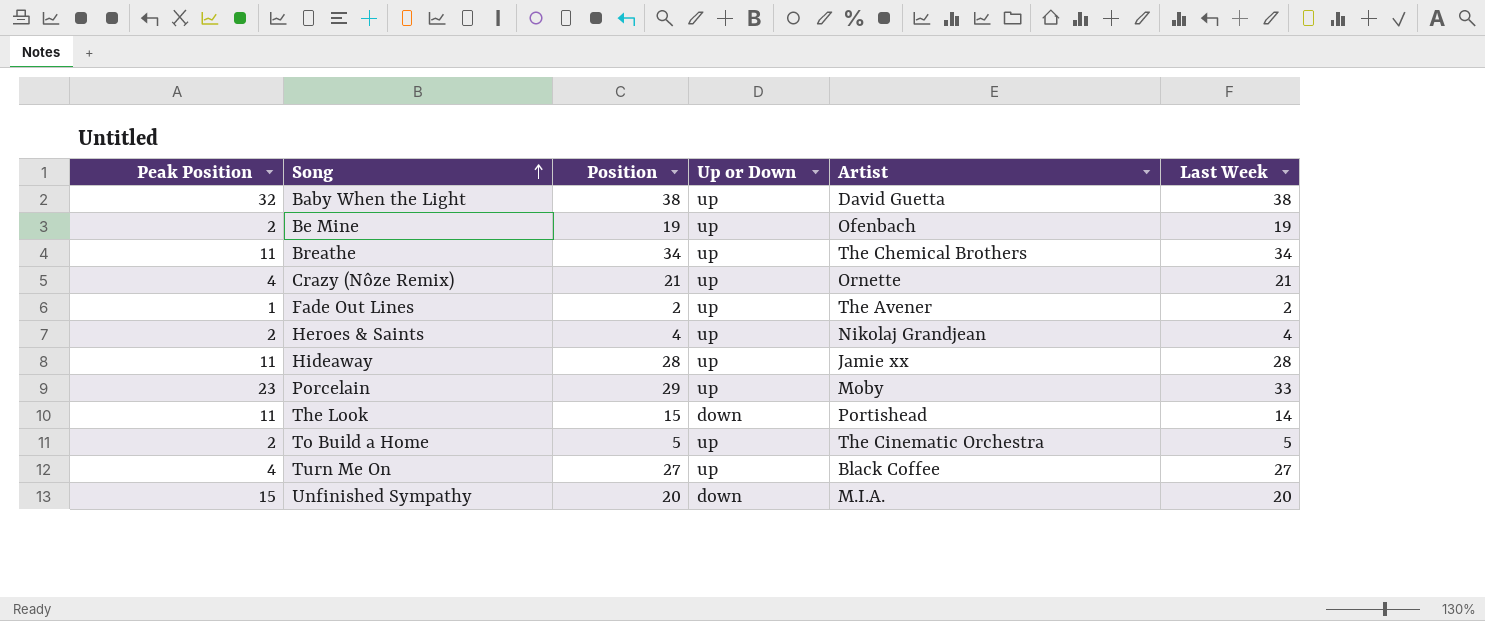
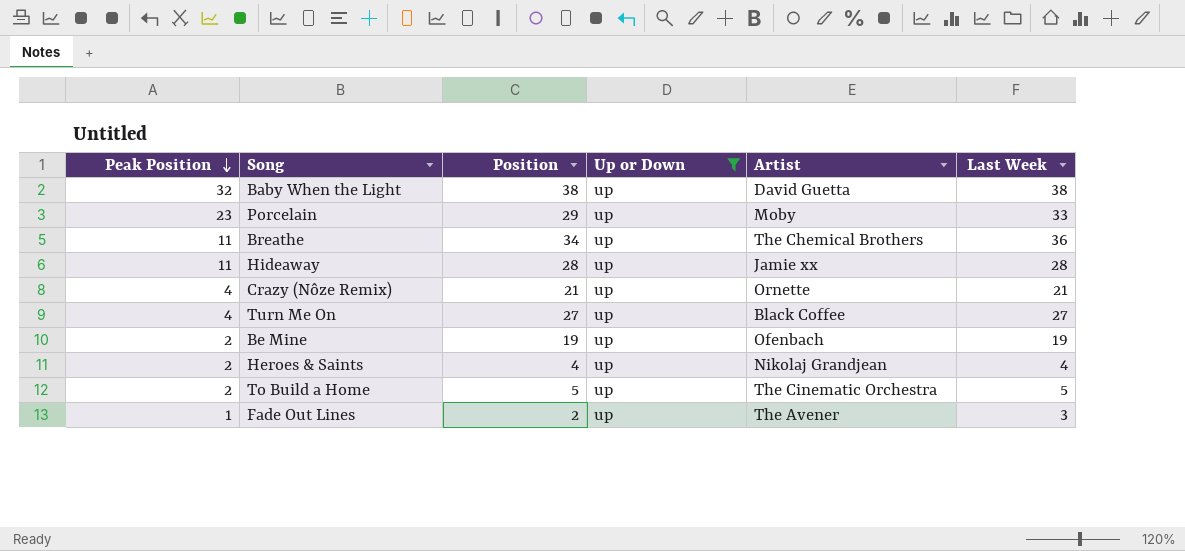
filter: none -> Up or Down = up
row order: Song ascending -> Peak Position descending
Breathe | Last Week: 34 -> 36
Fade Out Lines | Last Week: 2 -> 3

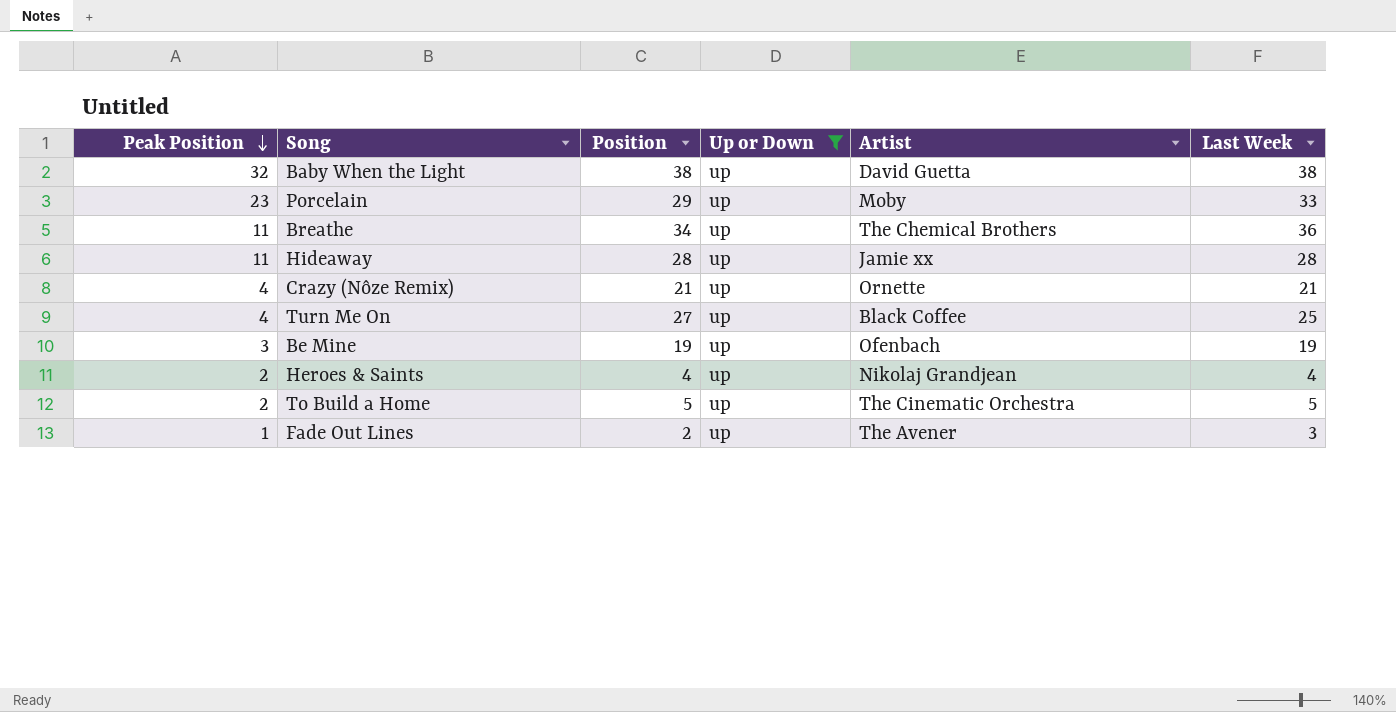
Turn Me On | Last Week: 27 -> 25
Be Mine | Peak Position: 2 -> 3

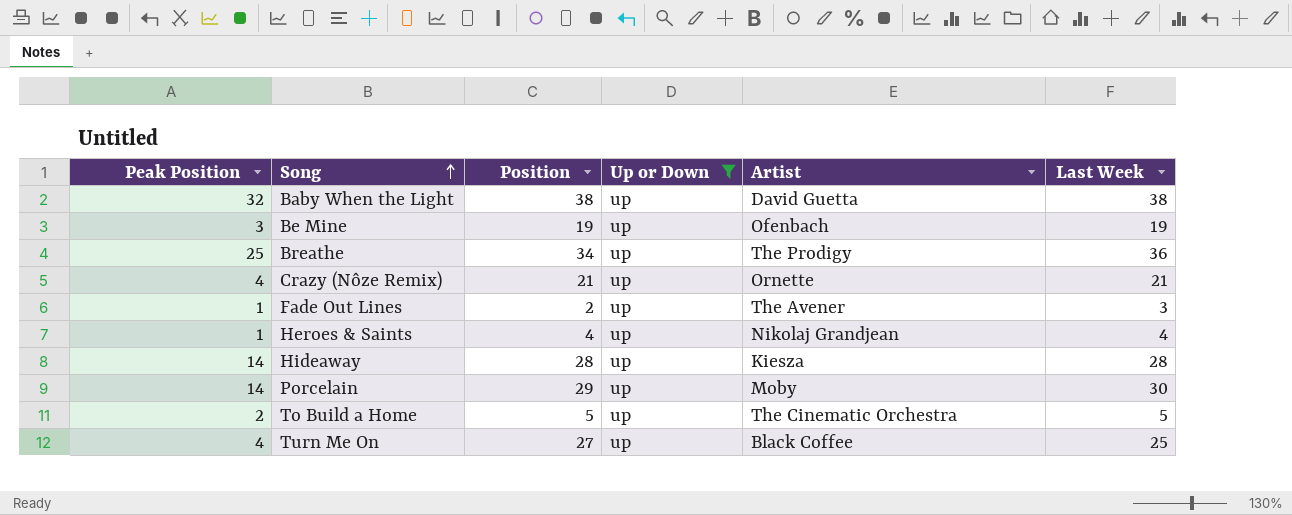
row order: Peak Position descending -> Song ascending
Breathe | Peak Position: 11 -> 25
Breathe | Artist: The Chemical Brothers -> The Prodigy
Heroes & Saints | Peak Position: 2 -> 1
Hideaway | Peak Position: 11 -> 14
Hideaway | Artist: Jamie xx -> Kiesza
Porcelain | Peak Position: 23 -> 14
Porcelain | Last Week: 33 -> 30

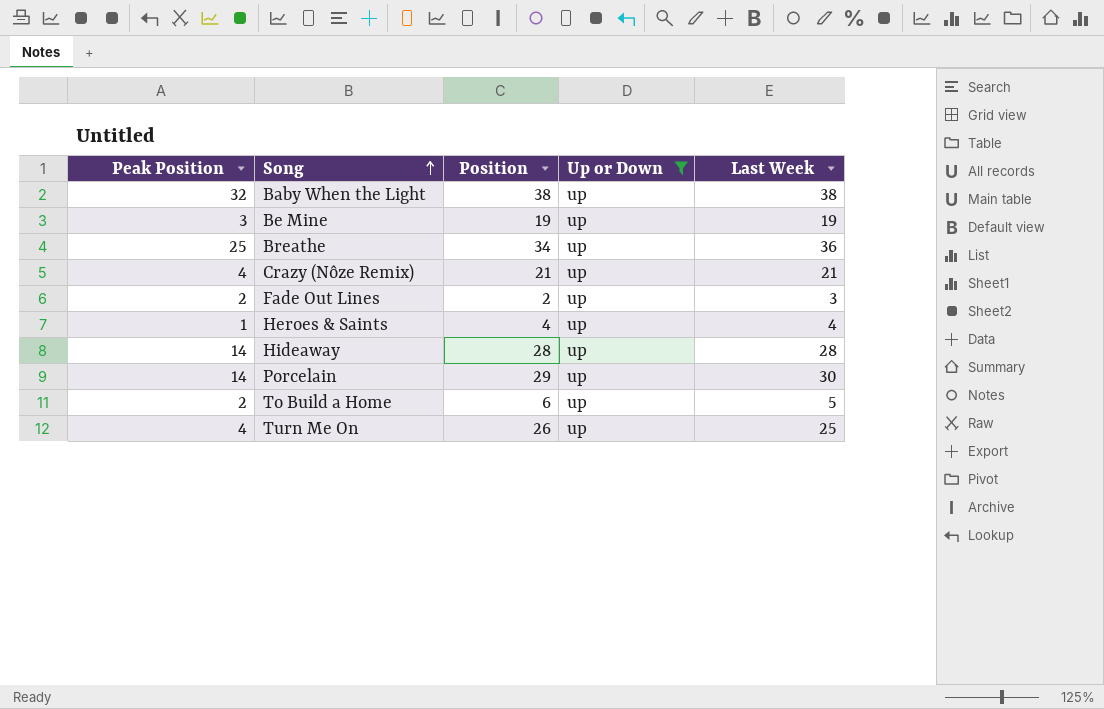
column Artist | position: 5 -> none
Fade Out Lines | Peak Position: 1 -> 2
To Build a Home | Position: 5 -> 6
Turn Me On | Position: 27 -> 26

